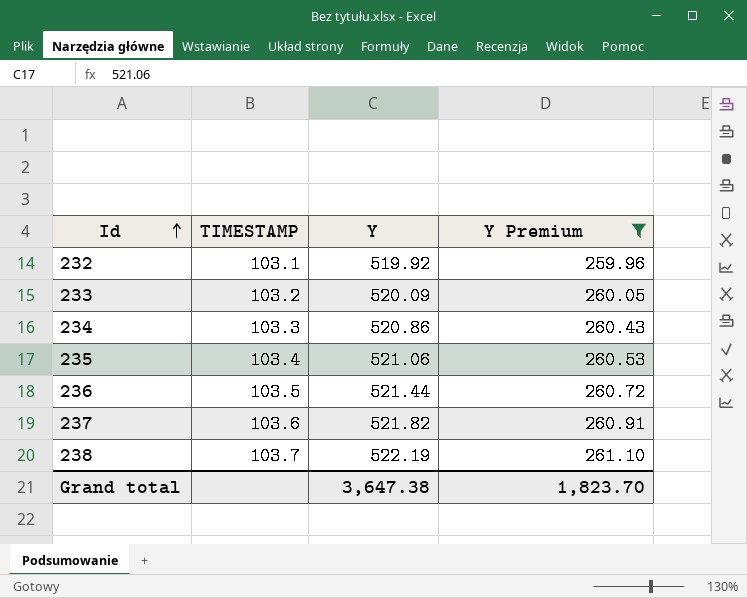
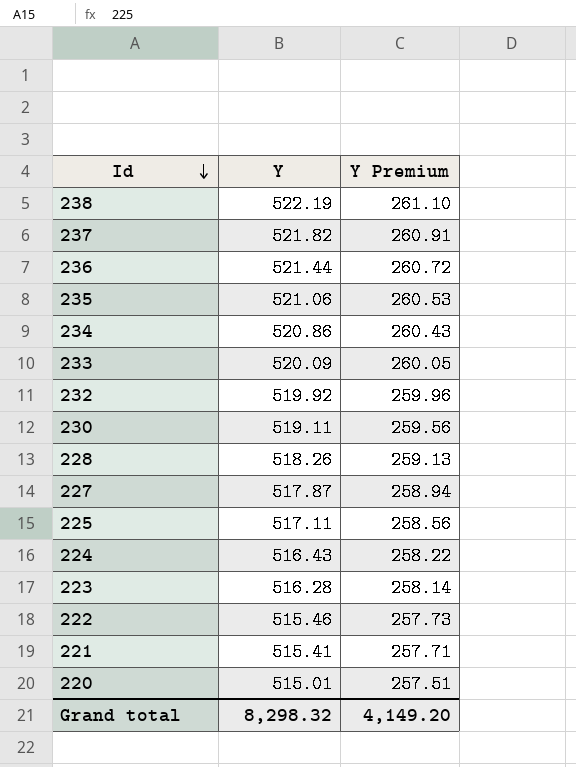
filter: Y Premium >= 259.96 -> none
row order: Id ascending -> Id descending
column TIMESTAMP | position: 2 -> none
Grand total | Y: 3,647.38 -> 8,298.32
Grand total | Y Premium: 1,823.70 -> 4,149.20

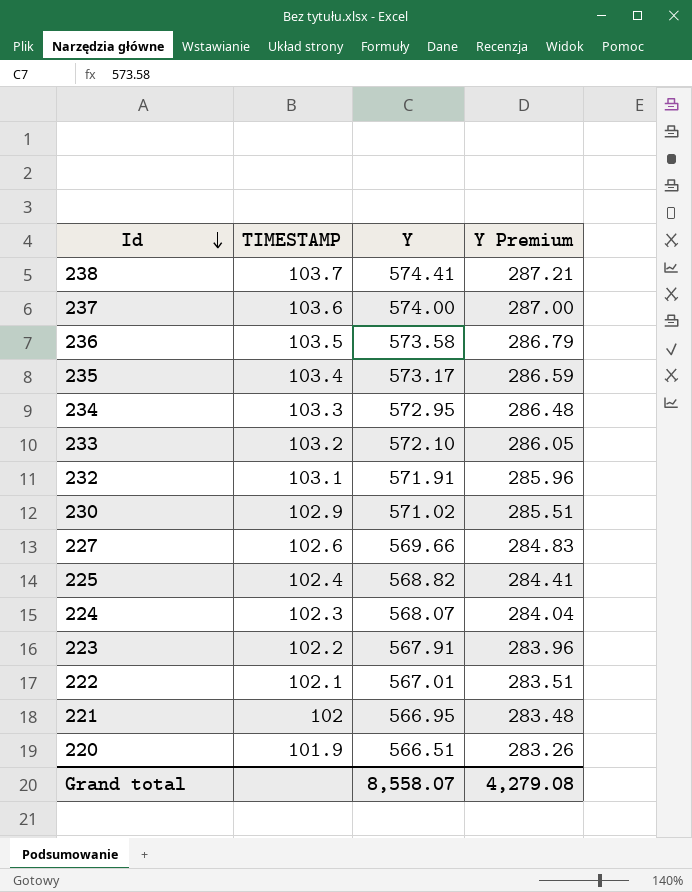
column TIMESTAMP | position: none -> 2
row 228: 518.26 | 259.13 -> none
238 | Y: 522.19 -> 574.41
238 | Y Premium: 261.10 -> 287.21
237 | Y: 521.82 -> 574.00
237 | Y Premium: 260.91 -> 287.00
236 | Y: 521.44 -> 573.58
236 | Y Premium: 260.72 -> 286.79
235 | Y: 521.06 -> 573.17
235 | Y Premium: 260.53 -> 286.59
234 | Y: 520.86 -> 572.95
234 | Y Premium: 260.43 -> 286.48
233 | Y: 520.09 -> 572.10
233 | Y Premium: 260.05 -> 286.05
232 | Y: 519.92 -> 571.91
232 | Y Premium: 259.96 -> 285.96
230 | Y: 519.11 -> 571.02
230 | Y Premium: 259.56 -> 285.51
227 | Y: 517.87 -> 569.66
227 | Y Premium: 258.94 -> 284.83
225 | Y: 517.11 -> 568.82
225 | Y Premium: 258.56 -> 284.41
224 | Y: 516.43 -> 568.07
224 | Y Premium: 258.22 -> 284.04
223 | Y: 516.28 -> 567.91
223 | Y Premium: 258.14 -> 283.96
222 | Y: 515.46 -> 567.01
222 | Y Premium: 257.73 -> 283.51
221 | Y: 515.41 -> 566.95
221 | Y Premium: 257.71 -> 283.48
220 | Y: 515.01 -> 566.51
220 | Y Premium: 257.51 -> 283.26
Grand total | Y: 8,298.32 -> 8,558.07
Grand total | Y Premium: 4,149.20 -> 4,279.08

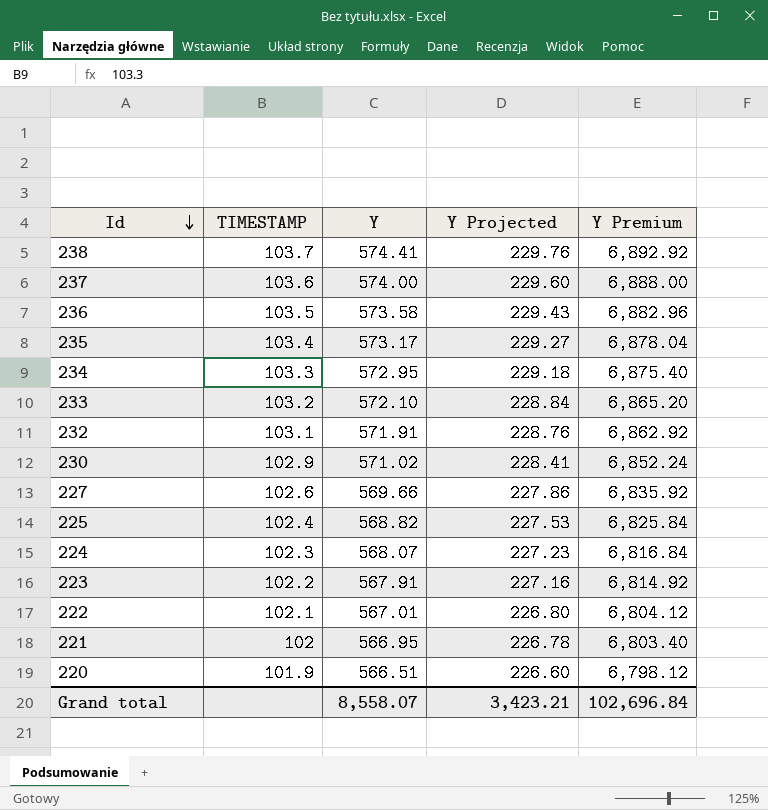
column Y Projected | formula: none -> [Y] * 0.4
column Y Premium | formula: [Y] * 0.5 -> [Y] * 12
Grand total | Y Premium: 4,279.08 -> 102,696.84

